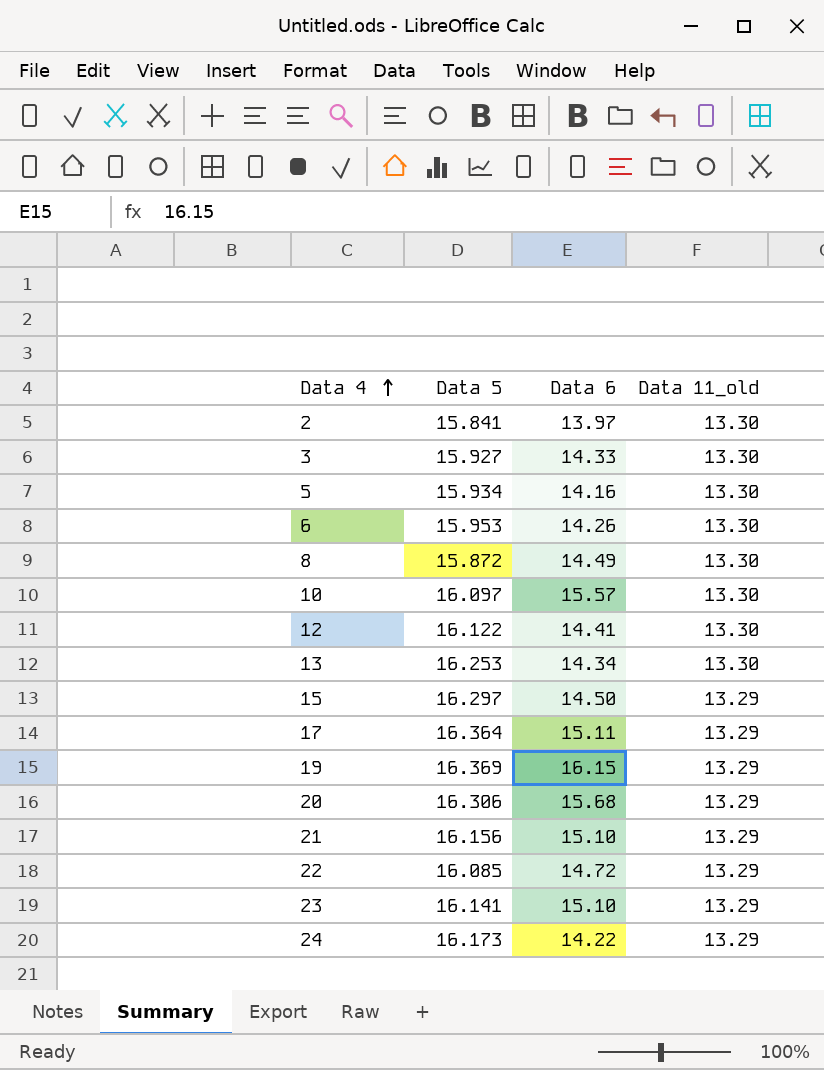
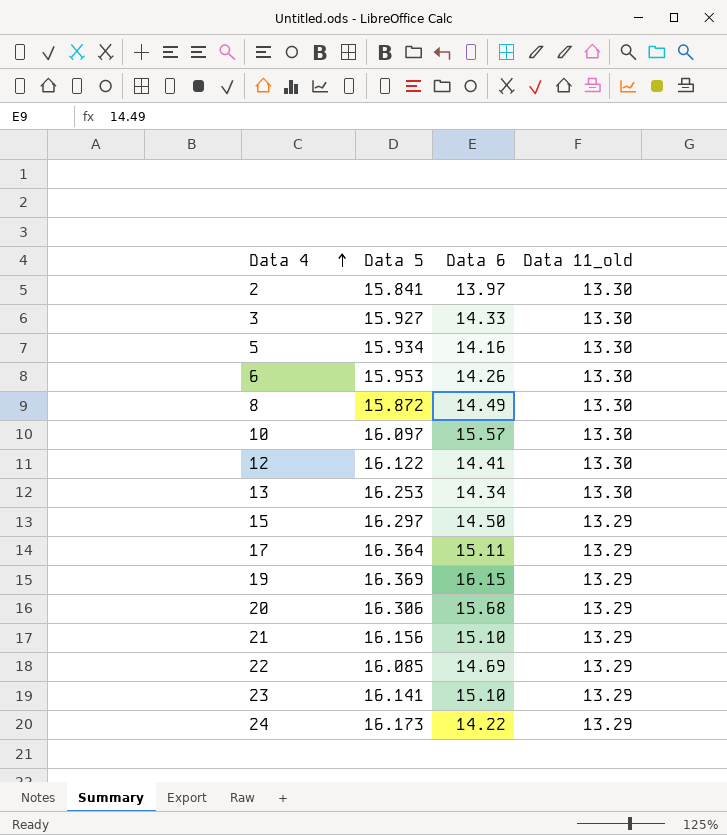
22 | Data 6: 14.72 -> 14.69

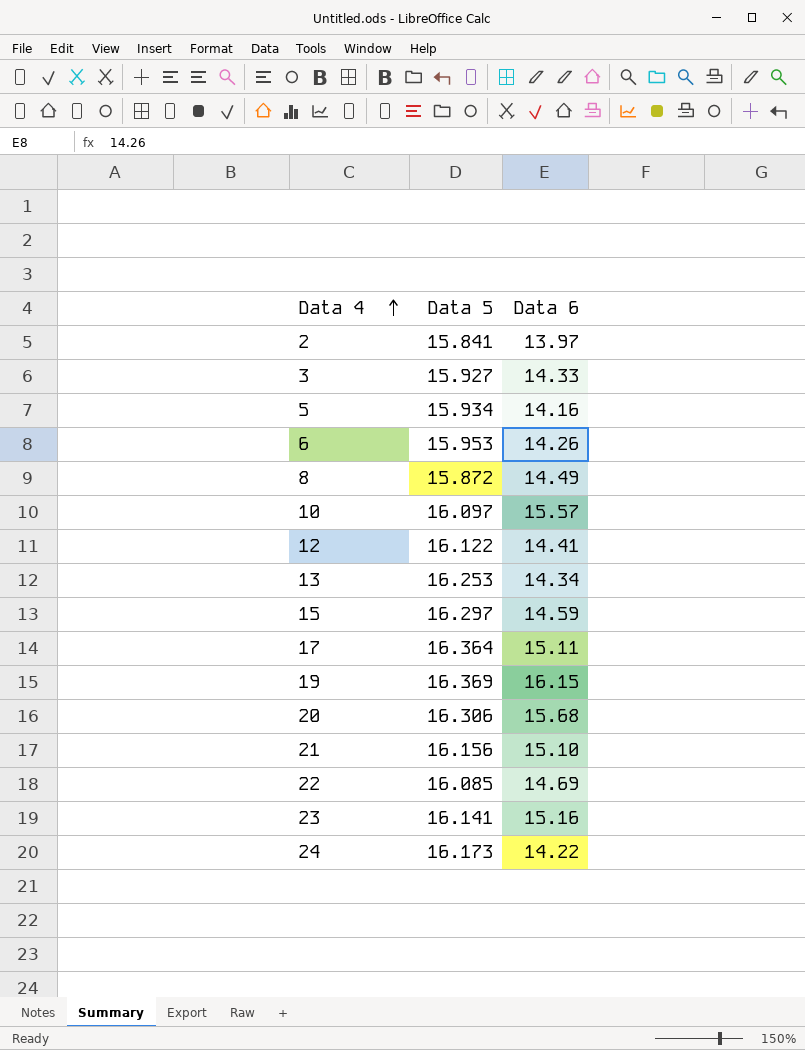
column Data 11_old | position: 4 -> none
15 | Data 6: 14.50 -> 14.59
23 | Data 6: 15.10 -> 15.16

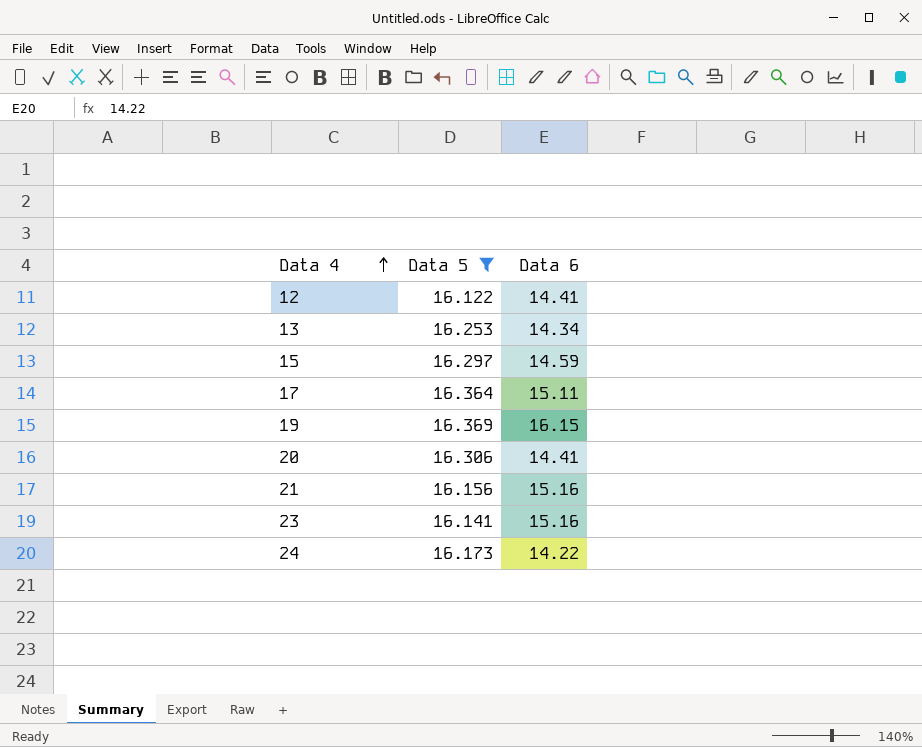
filter: none -> Data 5 >= 16.122
20 | Data 6: 15.68 -> 14.41
21 | Data 6: 15.10 -> 15.16

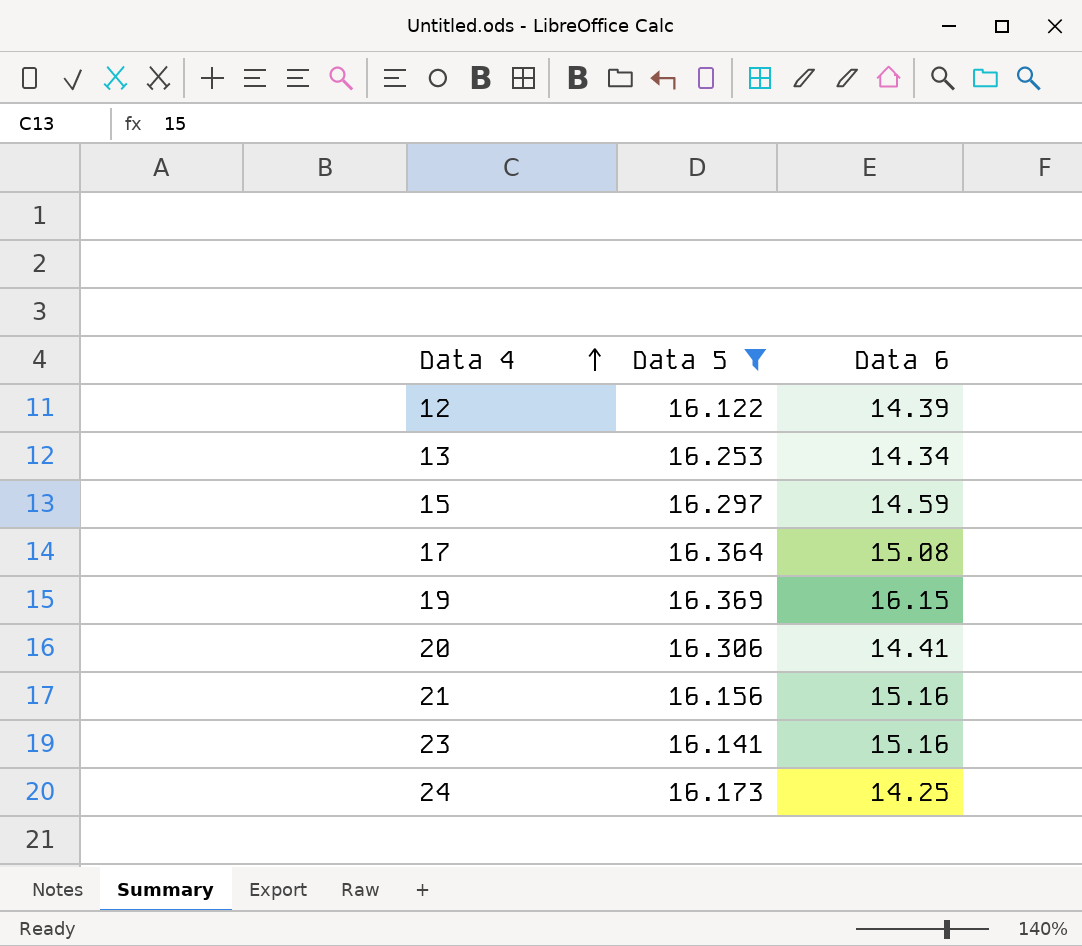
12 | Data 6: 14.41 -> 14.39
17 | Data 6: 15.11 -> 15.08
24 | Data 6: 14.22 -> 14.25

